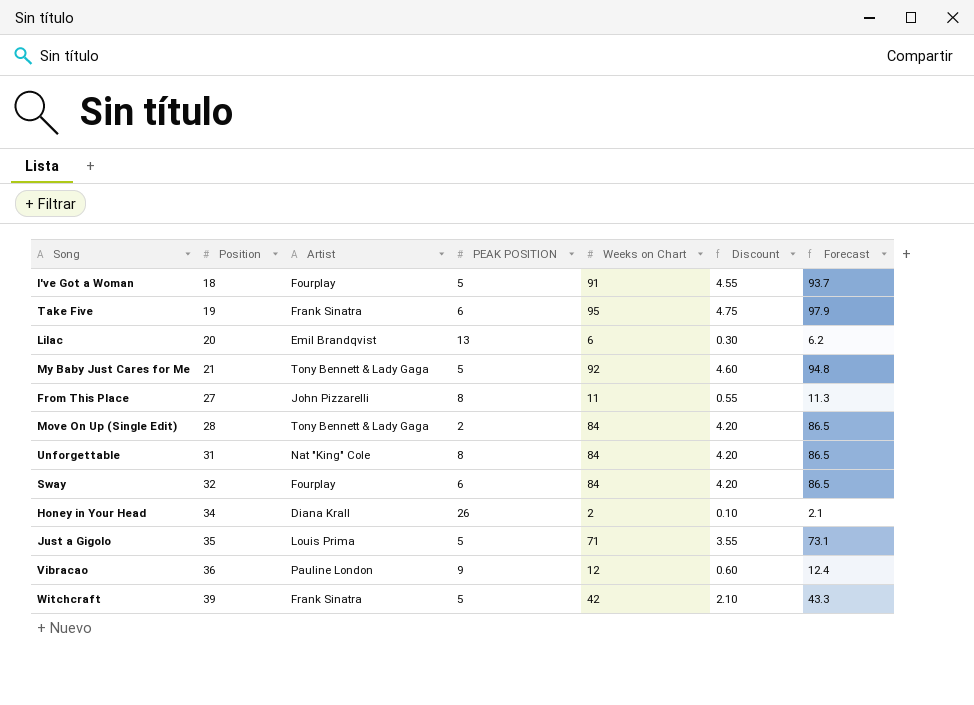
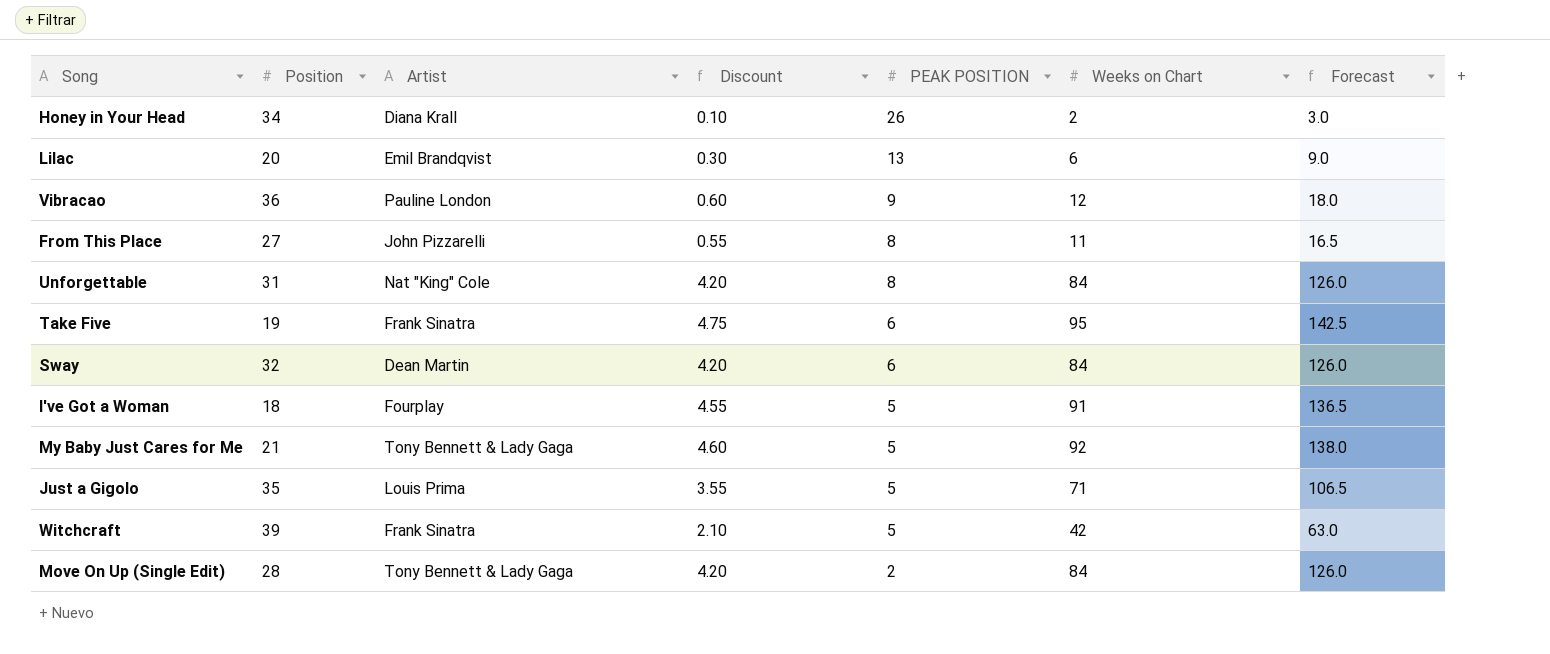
row order: Position ascending -> PEAK POSITION descending
column Discount | position: 6 -> 4
column Forecast | formula: [Weeks on Chart] * 1.03 -> [Weeks on Chart] * 1.5
Sway | Artist: Fourplay -> Dean Martin

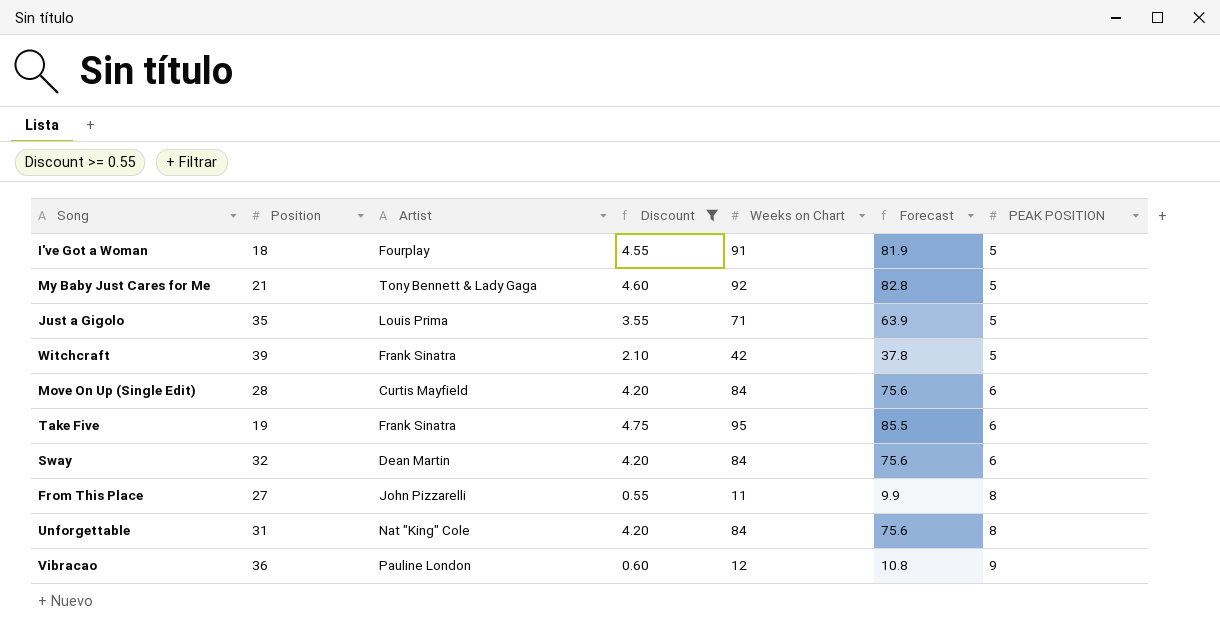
filter: none -> Discount >= 0.55
row order: PEAK POSITION descending -> PEAK POSITION ascending
column Forecast | formula: [Weeks on Chart] * 1.5 -> [Weeks on Chart] * 0.9
column PEAK POSITION | position: 5 -> 7
Move On Up (Single Edit) | Artist: Tony Bennett & Lady Gaga -> Curtis Mayfield
Move On Up (Single Edit) | PEAK POSITION: 2 -> 6

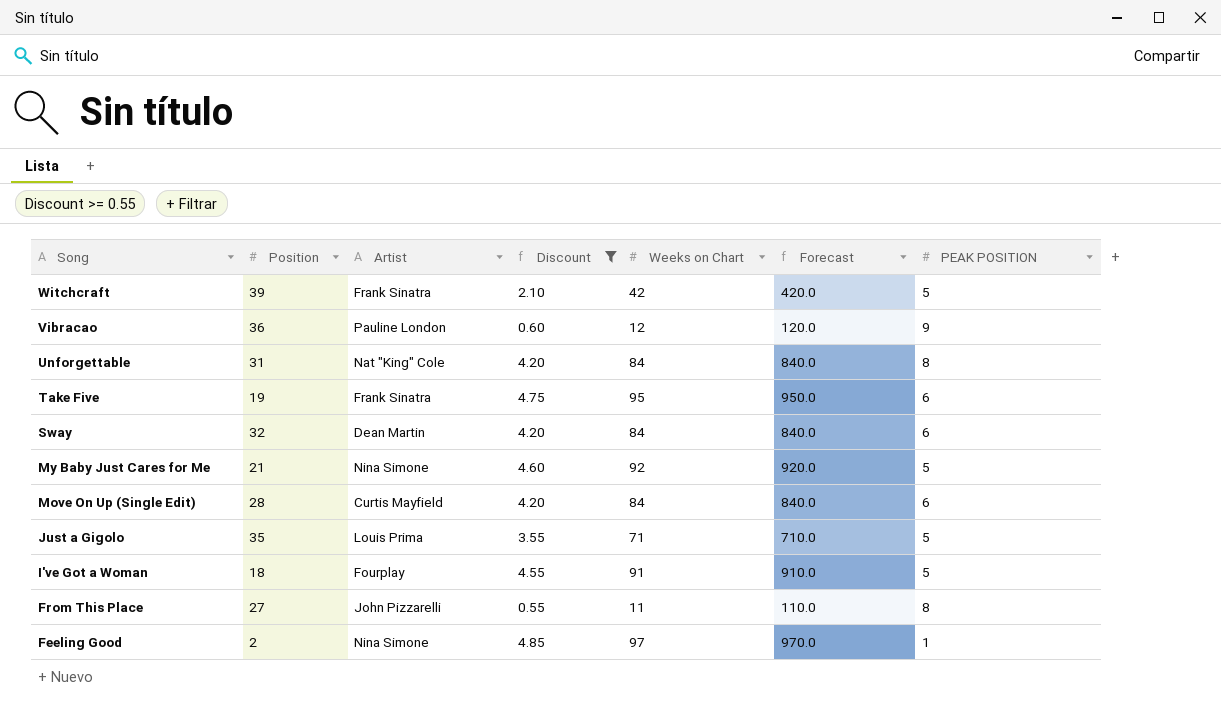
row order: PEAK POSITION ascending -> Song descending
column Forecast | formula: [Weeks on Chart] * 0.9 -> [Weeks on Chart] * 10
My Baby Just Cares for Me | Artist: Tony Bennett & Lady Gaga -> Nina Simone
row Feeling Good: none -> 2 | Nina Simone | 4.85 | 97 | 970.0 | 1

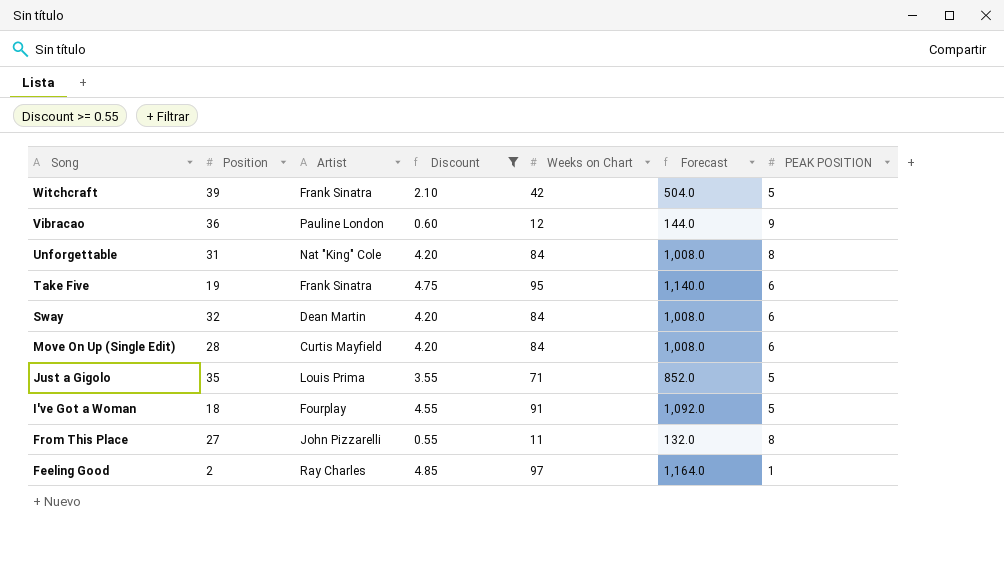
column Forecast | formula: [Weeks on Chart] * 10 -> [Weeks on Chart] * 12
row My Baby Just Cares for Me: 21 | Nina Simone | 4.60 | 92 | 920.0 | 5 -> none
Feeling Good | Artist: Nina Simone -> Ray Charles

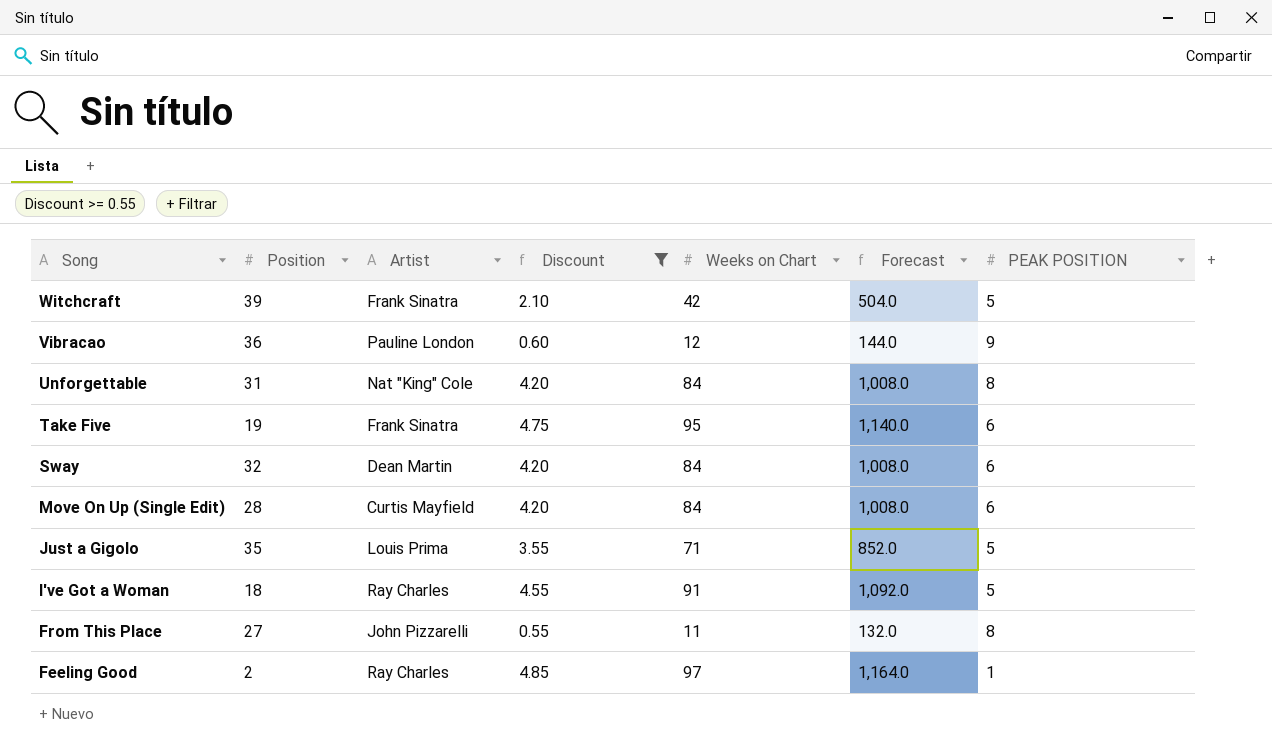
I've Got a Woman | Artist: Fourplay -> Ray Charles

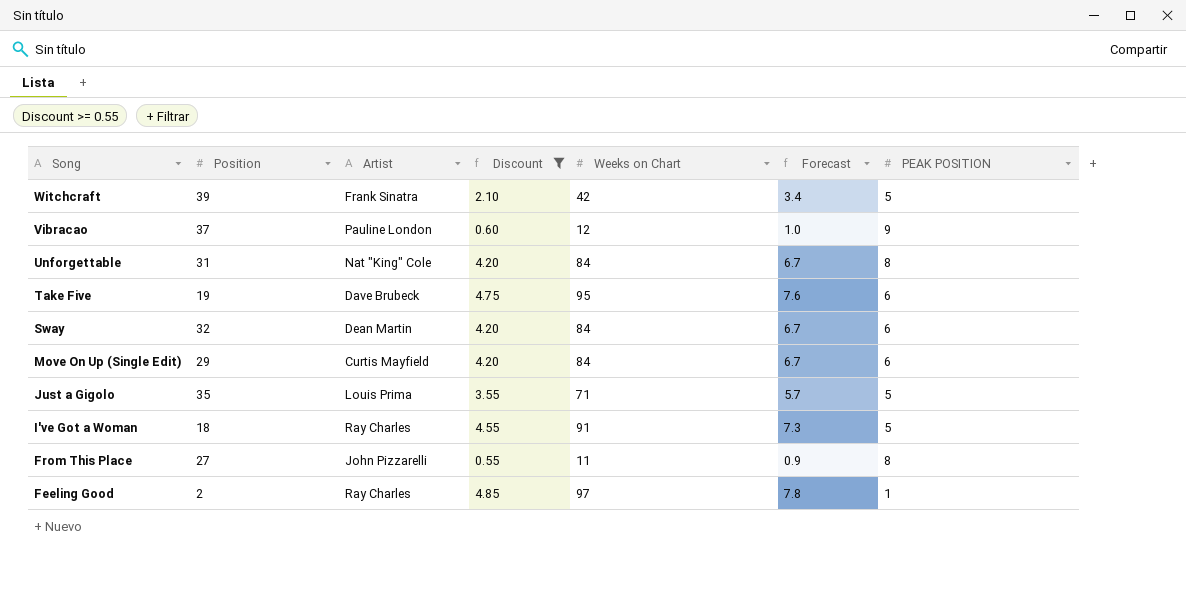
column Forecast | formula: [Weeks on Chart] * 12 -> [Weeks on Chart] * 0.08
Vibracao | Position: 36 -> 37
Take Five | Artist: Frank Sinatra -> Dave Brubeck
Move On Up (Single Edit) | Position: 28 -> 29

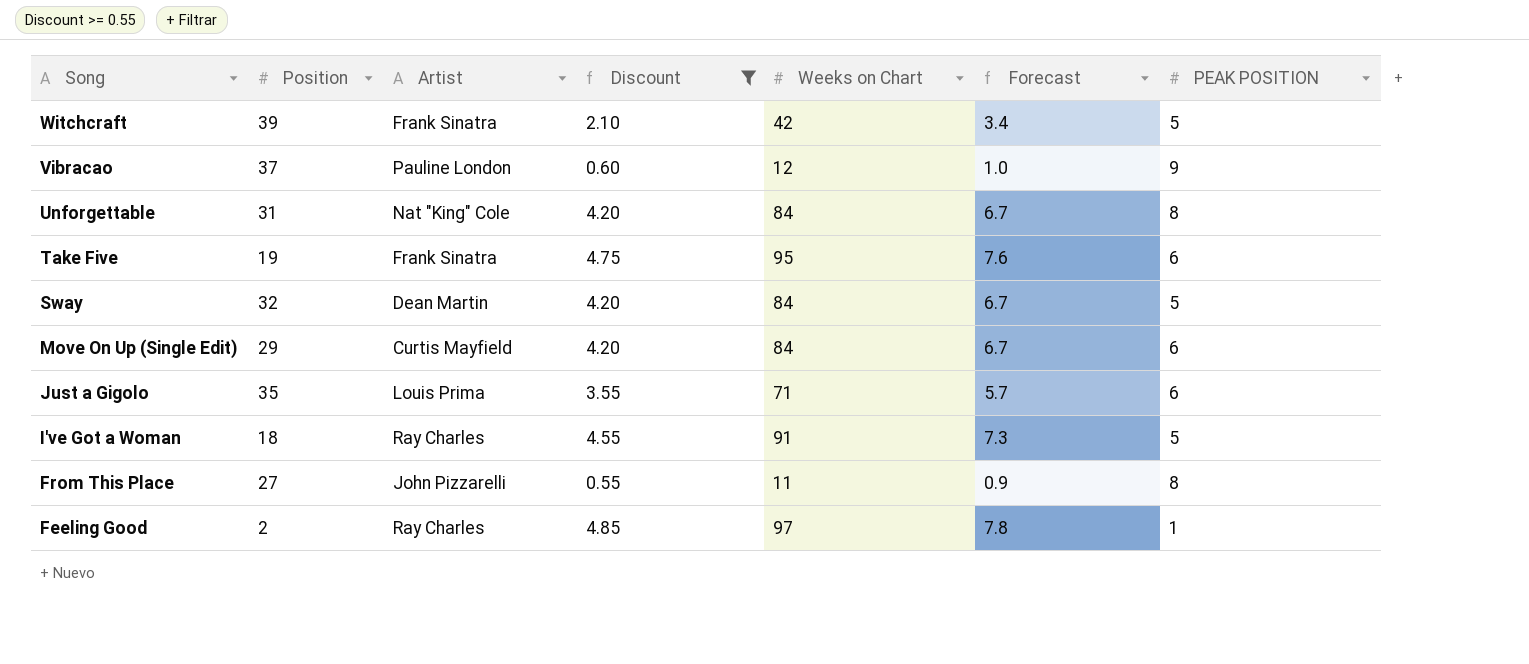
Take Five | Artist: Dave Brubeck -> Frank Sinatra
Sway | PEAK POSITION: 6 -> 5
Just a Gigolo | PEAK POSITION: 5 -> 6

